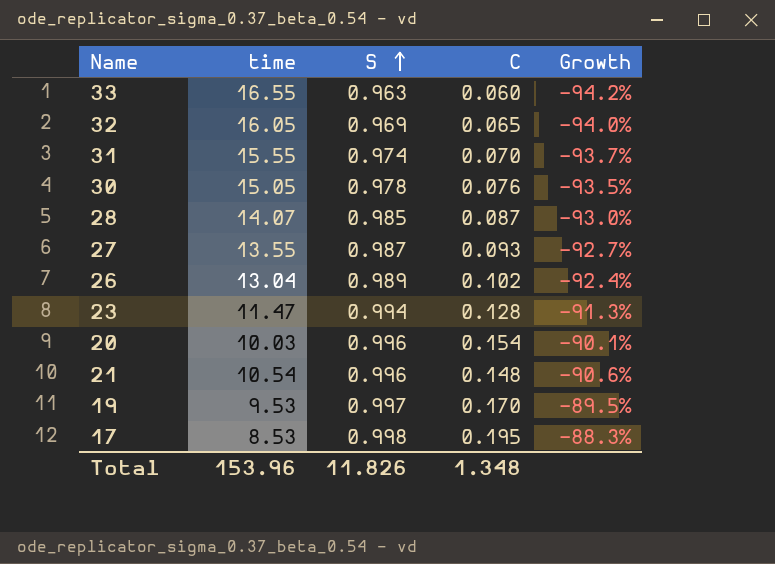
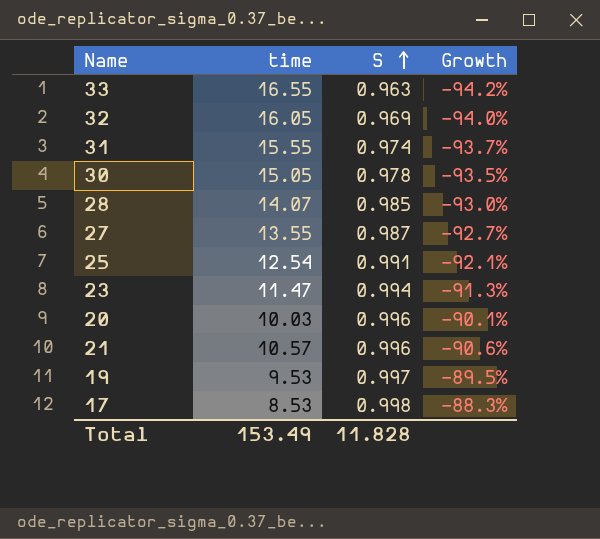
column C | position: 4 -> none
row 26: 13.04 | 0.989 | 0.102 | -92.4% -> none
row 25: none -> 12.54 | 0.991 | -92.1%
21 | time: 10.54 -> 10.57
Total | time: 153.96 -> 153.49
Total | S: 11.826 -> 11.828

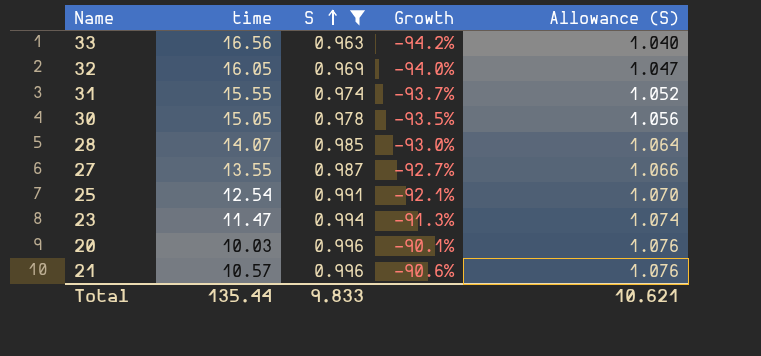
filter: none -> S <= 0.996
column Allowance (S) | formula: none -> [S] * 1.08
33 | time: 16.55 -> 16.56
Total | time: 153.49 -> 135.44
Total | S: 11.828 -> 9.833

